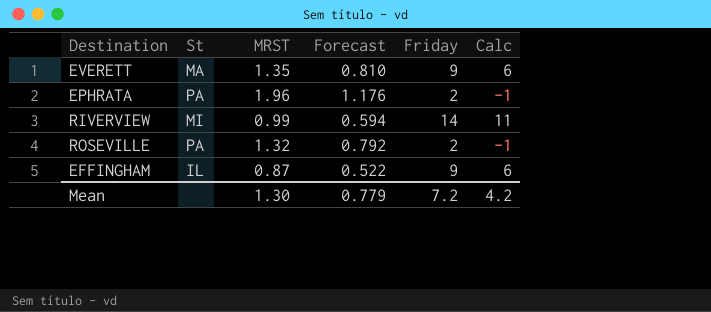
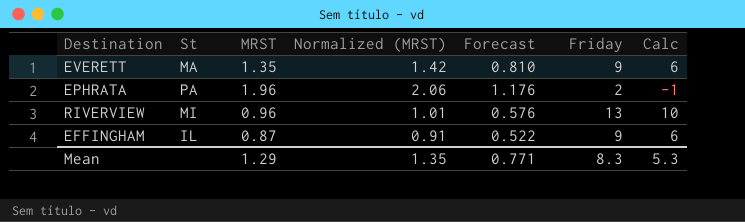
column Normalized (MRST) | formula: none -> [MRST] * 1.05
row ROSEVILLE: PA | 1.32 | 0.792 | 2 | -1 -> none
RIVERVIEW | MRST: 0.99 -> 0.96
RIVERVIEW | Forecast: 0.594 -> 0.576
RIVERVIEW | Friday: 14 -> 13
RIVERVIEW | Calc: 11 -> 10
Mean | MRST: 1.30 -> 1.29
Mean | Forecast: 0.779 -> 0.771
Mean | Friday: 7.2 -> 8.3
Mean | Calc: 4.2 -> 5.3

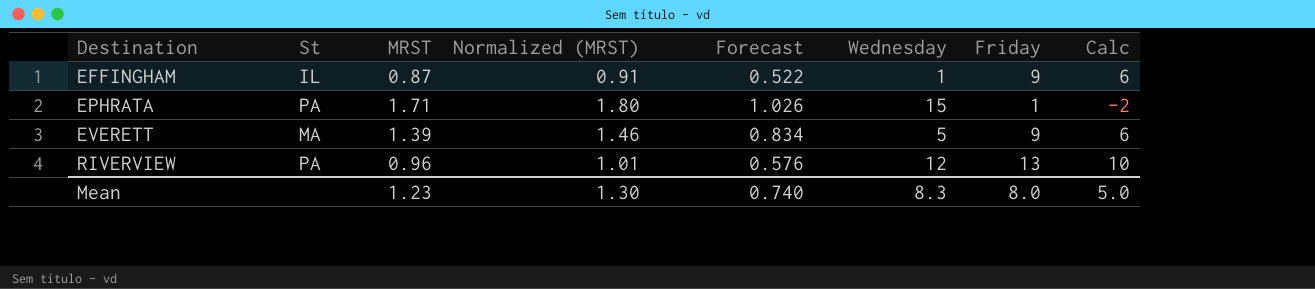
row order: none -> Destination ascending
column Wednesday | position: none -> 6
EPHRATA | MRST: 1.96 -> 1.71
EPHRATA | Normalized (MRST): 2.06 -> 1.80
EPHRATA | Forecast: 1.176 -> 1.026
EPHRATA | Friday: 2 -> 1
EPHRATA | Calc: -1 -> -2
EVERETT | MRST: 1.35 -> 1.39
EVERETT | Normalized (MRST): 1.42 -> 1.46
EVERETT | Forecast: 0.810 -> 0.834
RIVERVIEW | St: MI -> PA
Mean | MRST: 1.29 -> 1.23
Mean | Normalized (MRST): 1.35 -> 1.30
Mean | Forecast: 0.771 -> 0.740
Mean | Friday: 8.3 -> 8.0
Mean | Calc: 5.3 -> 5.0

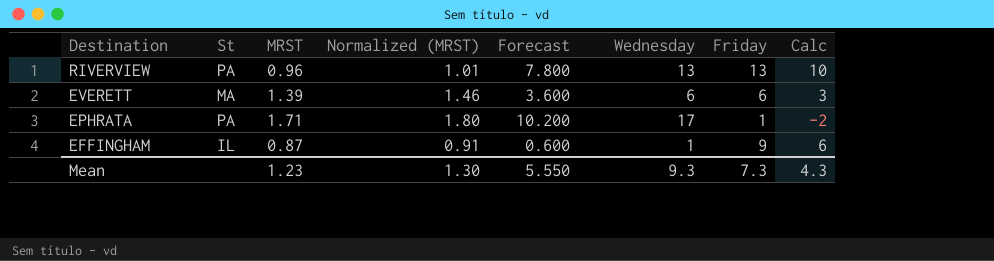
row order: Destination ascending -> Destination descending
column Forecast | formula: [MRST] * 0.6 -> [Wednesday] * 0.6
RIVERVIEW | Wednesday: 12 -> 13
EVERETT | Wednesday: 5 -> 6
EVERETT | Friday: 9 -> 6
EVERETT | Calc: 6 -> 3
EPHRATA | Wednesday: 15 -> 17
Mean | Forecast: 0.740 -> 5.550
Mean | Wednesday: 8.3 -> 9.3
Mean | Friday: 8.0 -> 7.3
Mean | Calc: 5.0 -> 4.3

